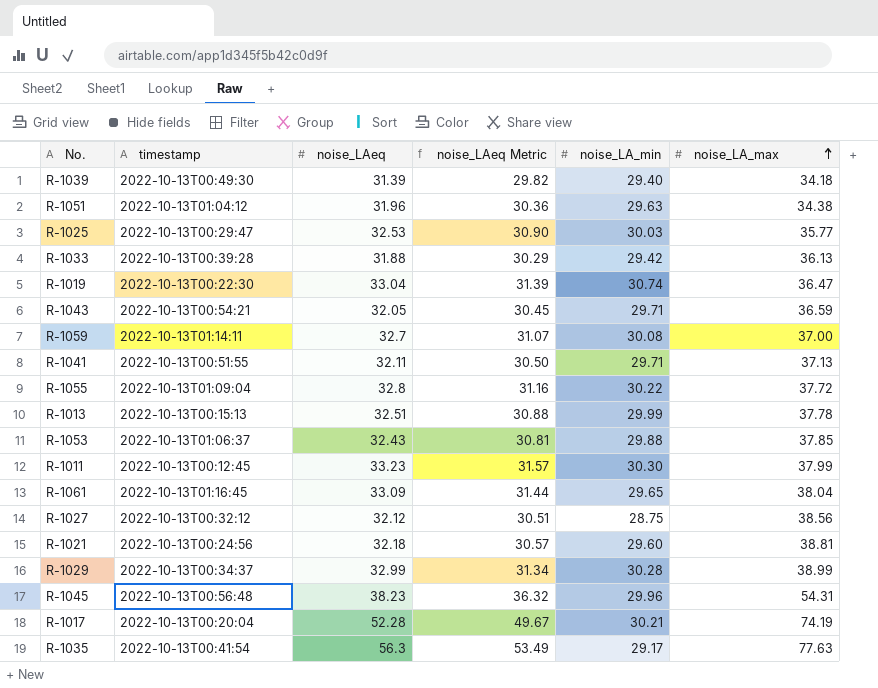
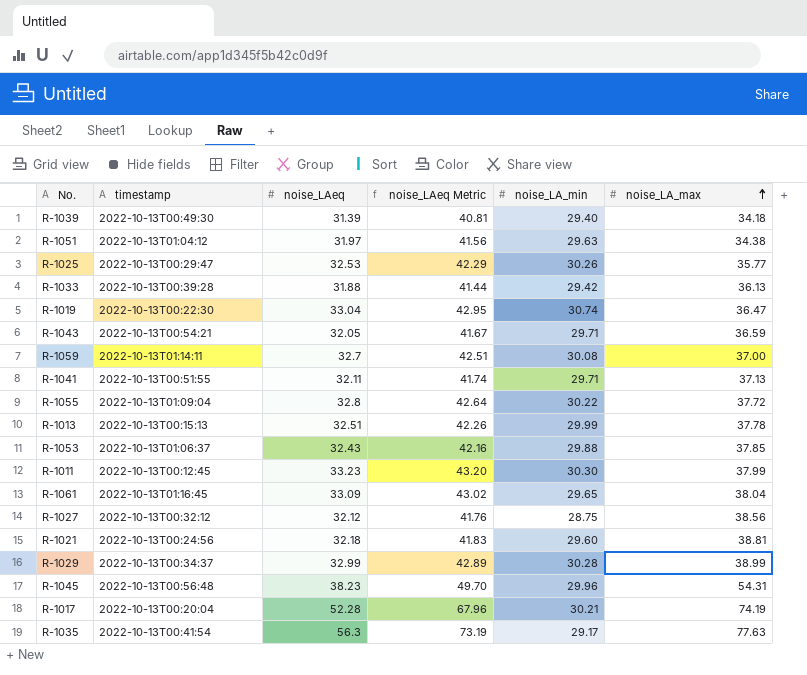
column noise_LAeq Metric | formula: [noise_LAeq] * 0.95 -> [noise_LAeq] * 1.3
R-1051 | noise_LAeq: 31.96 -> 31.97
R-1025 | noise_LA_min: 30.03 -> 30.26

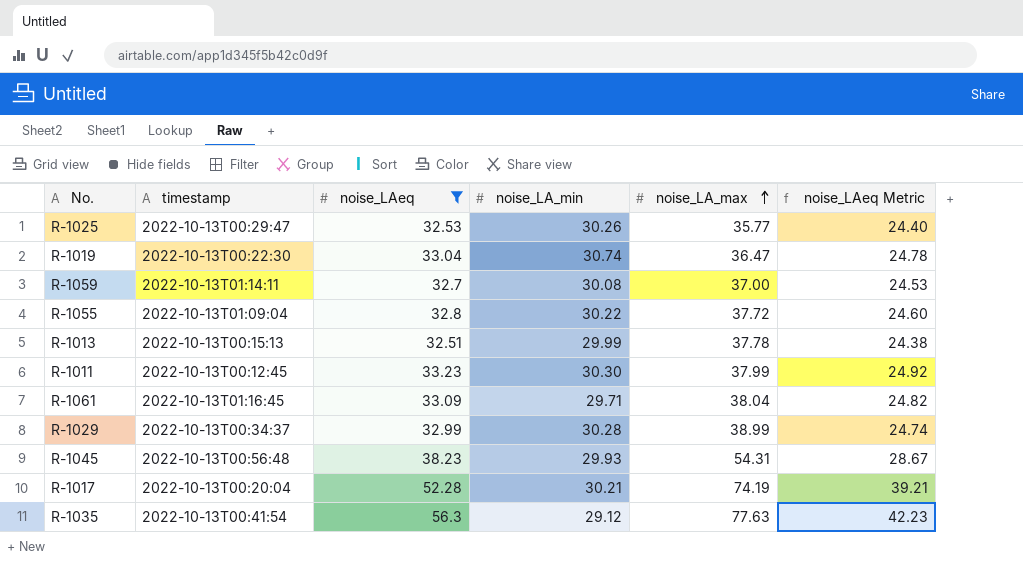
filter: none -> noise_LAeq >= 32.51
column noise_LAeq Metric | formula: [noise_LAeq] * 1.3 -> [noise_LAeq] * 0.75
column noise_LAeq Metric | position: 4 -> 6
R-1061 | noise_LA_min: 29.65 -> 29.71
R-1045 | noise_LA_min: 29.96 -> 29.93
R-1035 | noise_LA_min: 29.17 -> 29.12

